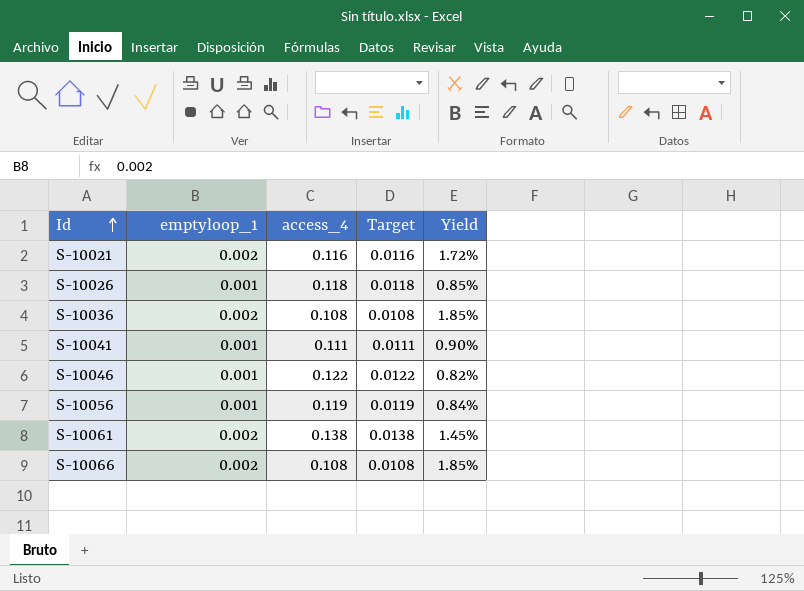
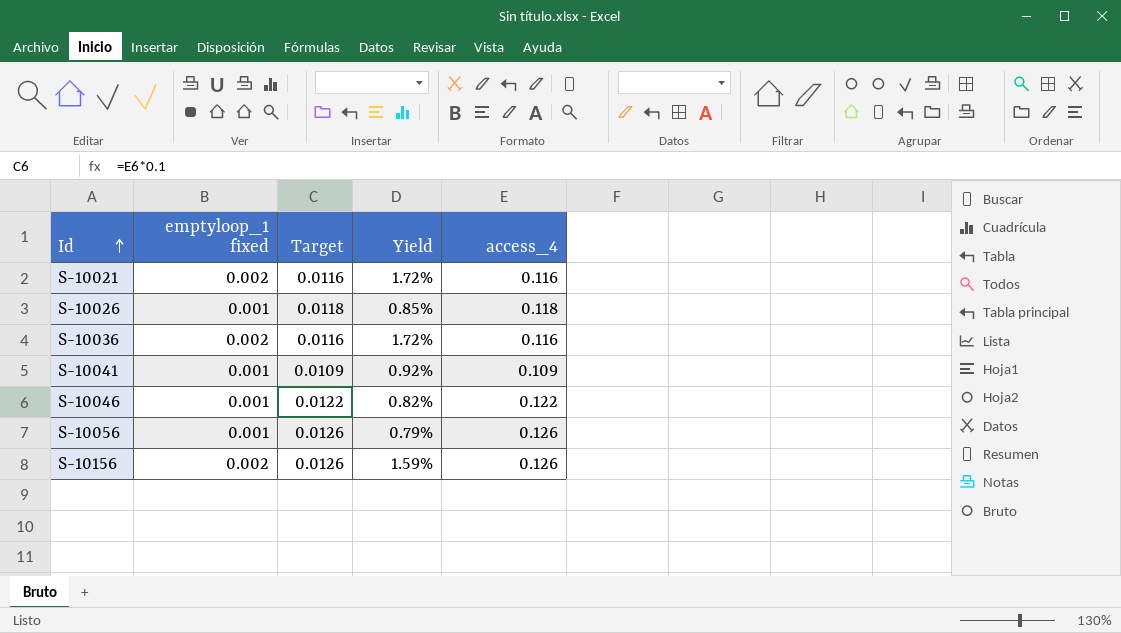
column name: emptyloop_1 -> emptyloop_1 fixed
column access_4 | position: 3 -> 5
row S-10061: 0.002 | 0.138 | 0.0138 | 1.45% -> none
row S-10066: 0.002 | 0.108 | 0.0108 | 1.85% -> none
S-10036 | Target: 0.0108 -> 0.0116
S-10036 | Yield: 1.85% -> 1.72%
S-10036 | access_4: 0.108 -> 0.116
S-10041 | Target: 0.0111 -> 0.0109
S-10041 | Yield: 0.90% -> 0.92%
S-10041 | access_4: 0.111 -> 0.109
S-10056 | Target: 0.0119 -> 0.0126
S-10056 | Yield: 0.84% -> 0.79%
S-10056 | access_4: 0.119 -> 0.126
row S-10156: none -> 0.002 | 0.0126 | 1.59% | 0.126

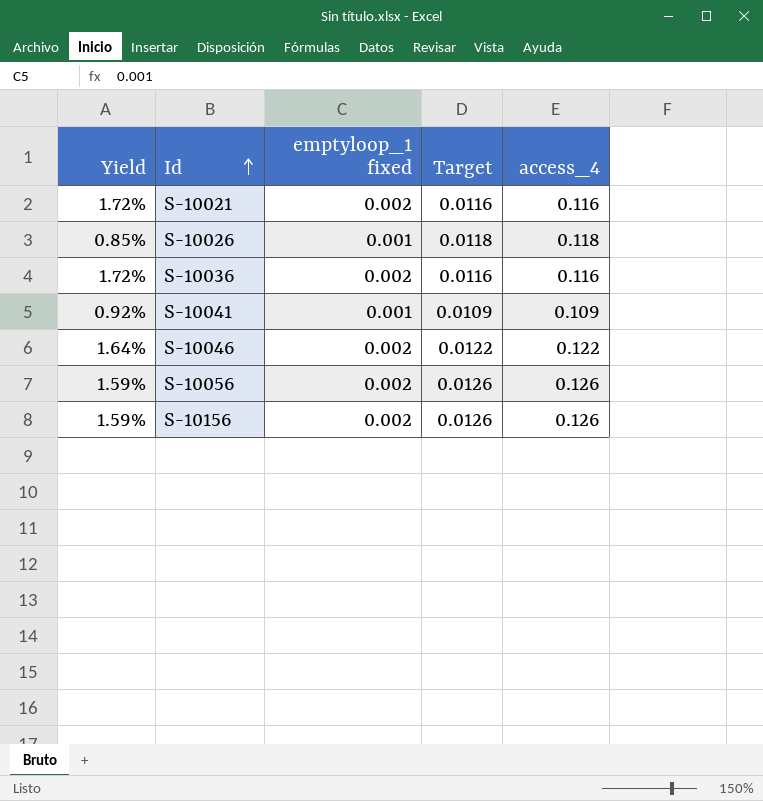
column Yield | position: 4 -> 1
S-10046 | Yield: 0.82% -> 1.64%
S-10046 | emptyloop_1 fixed: 0.001 -> 0.002
S-10056 | Yield: 0.79% -> 1.59%
S-10056 | emptyloop_1 fixed: 0.001 -> 0.002

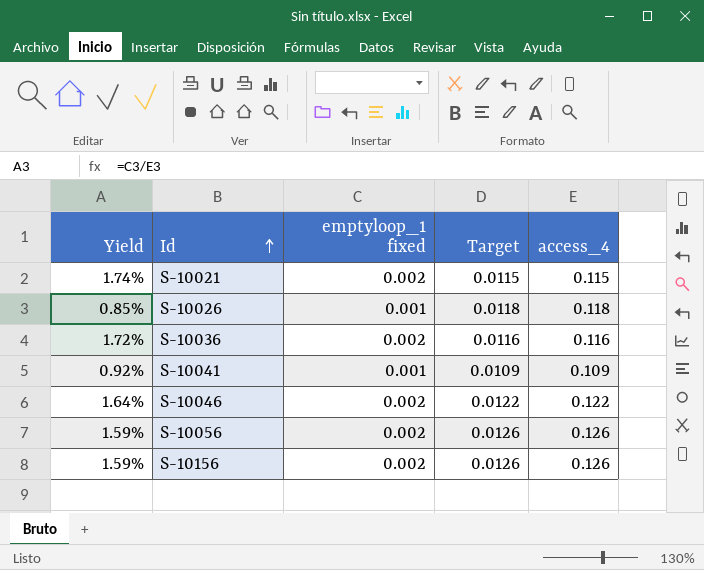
S-10021 | Yield: 1.72% -> 1.74%
S-10021 | Target: 0.0116 -> 0.0115
S-10021 | access_4: 0.116 -> 0.115

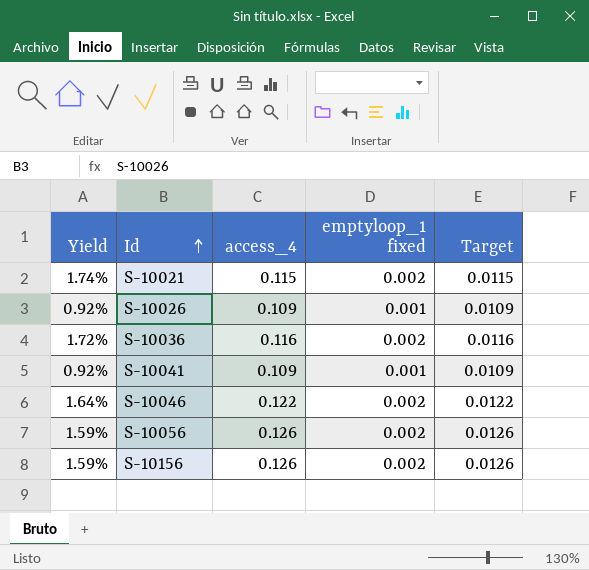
column access_4 | position: 5 -> 3
S-10026 | Yield: 0.85% -> 0.92%
S-10026 | access_4: 0.118 -> 0.109
S-10026 | Target: 0.0118 -> 0.0109

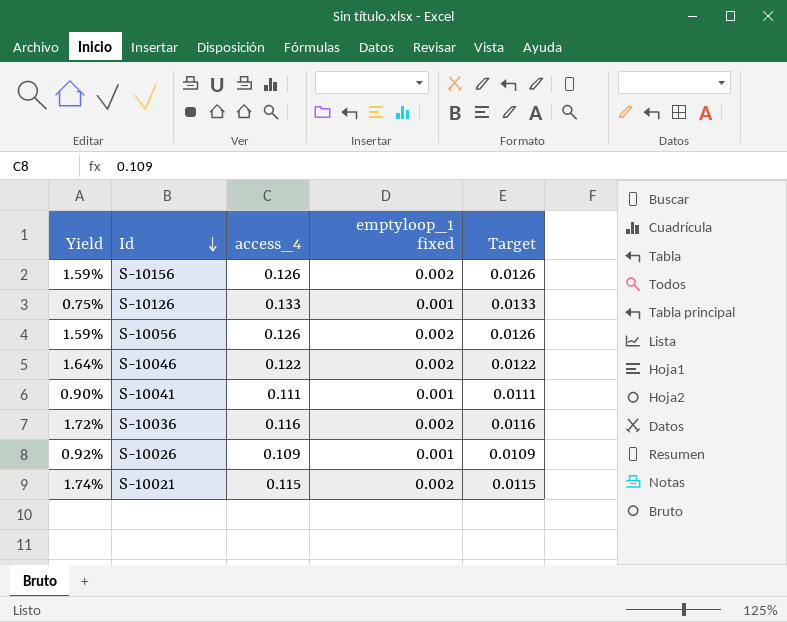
row order: Id ascending -> Id descending
row S-10126: none -> 0.75% | 0.133 | 0.001 | 0.0133
S-10041 | Yield: 0.92% -> 0.90%
S-10041 | access_4: 0.109 -> 0.111
S-10041 | Target: 0.0109 -> 0.0111

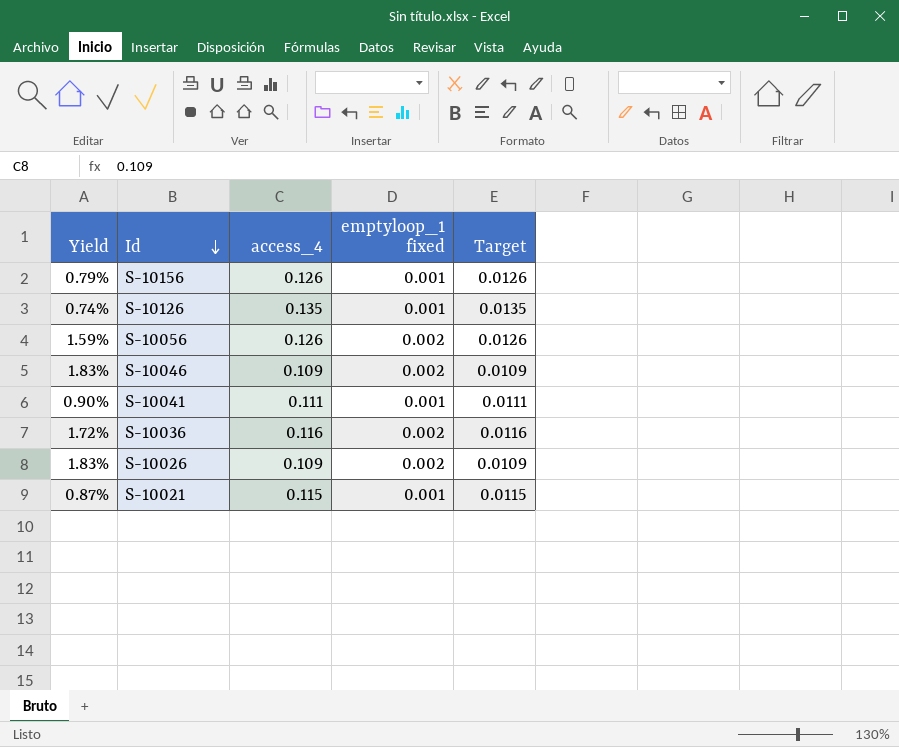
S-10156 | Yield: 1.59% -> 0.79%
S-10156 | emptyloop_1 fixed: 0.002 -> 0.001
S-10126 | Yield: 0.75% -> 0.74%
S-10126 | access_4: 0.133 -> 0.135
S-10126 | Target: 0.0133 -> 0.0135
S-10046 | Yield: 1.64% -> 1.83%
S-10046 | access_4: 0.122 -> 0.109
S-10046 | Target: 0.0122 -> 0.0109
S-10026 | Yield: 0.92% -> 1.83%
S-10026 | emptyloop_1 fixed: 0.001 -> 0.002
S-10021 | Yield: 1.74% -> 0.87%
S-10021 | emptyloop_1 fixed: 0.002 -> 0.001

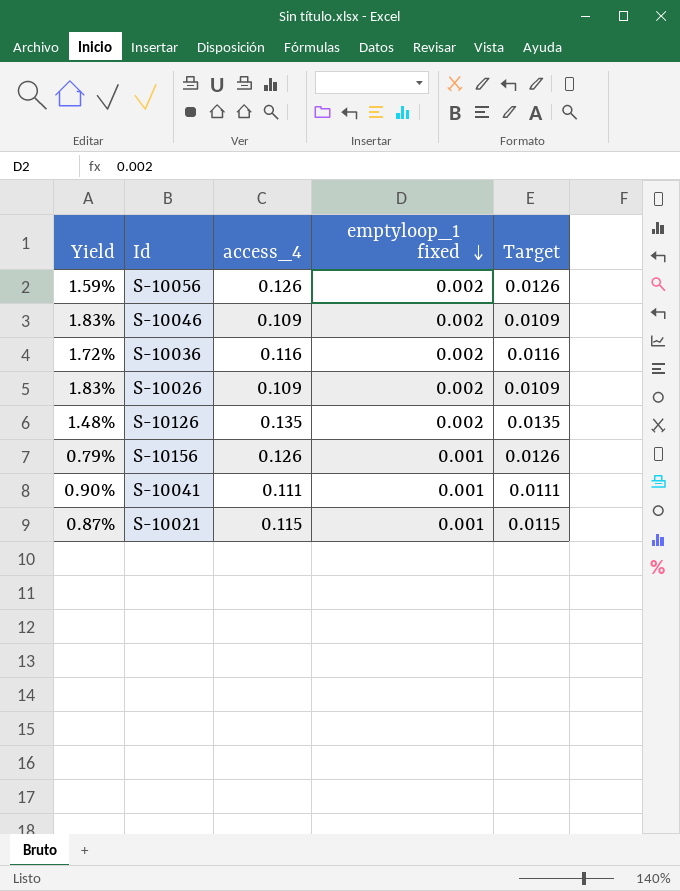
row order: Id descending -> emptyloop_1 fixed descending
S-10126 | Yield: 0.74% -> 1.48%
S-10126 | emptyloop_1 fixed: 0.001 -> 0.002

